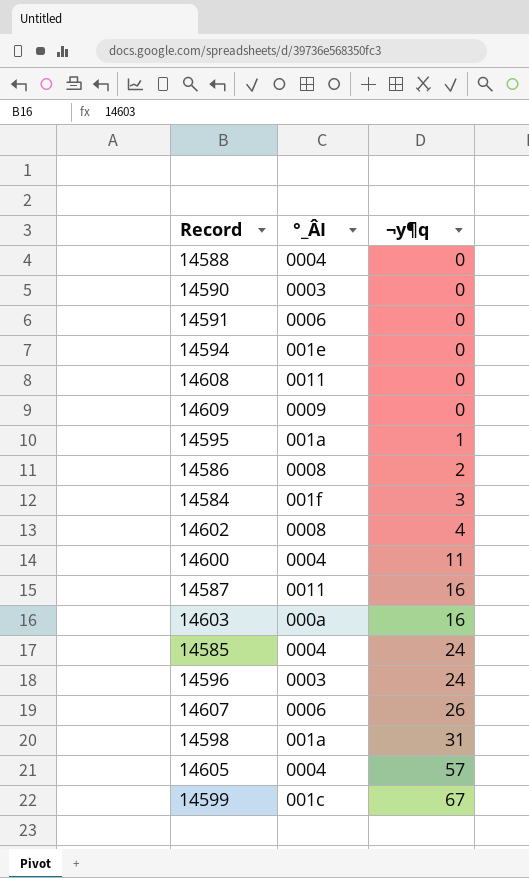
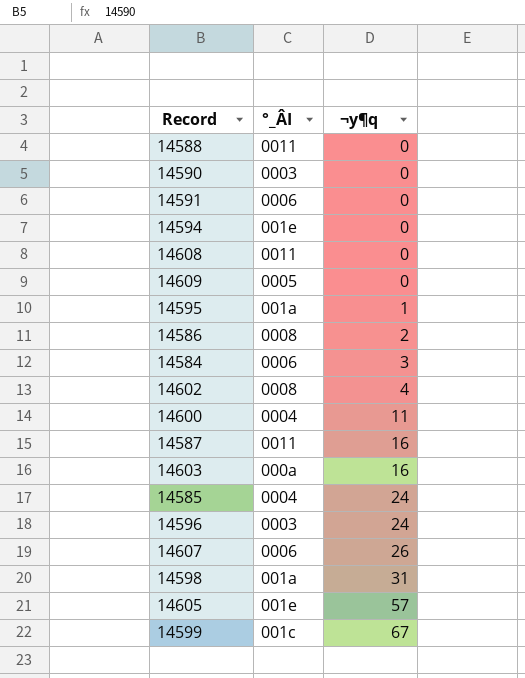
14588 | °_ÂI: 0004 -> 0011
14609 | °_ÂI: 0009 -> 0005
14584 | °_ÂI: 001f -> 0006
14605 | °_ÂI: 0004 -> 001e

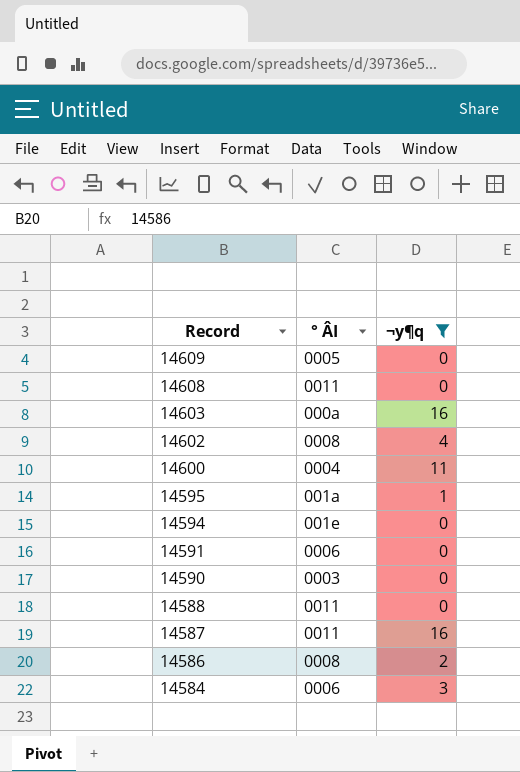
filter: none -> ¬y¶q <= 16
row order: ¬y¶q ascending -> Record descending
column name: °_ÂI -> ° ÂI

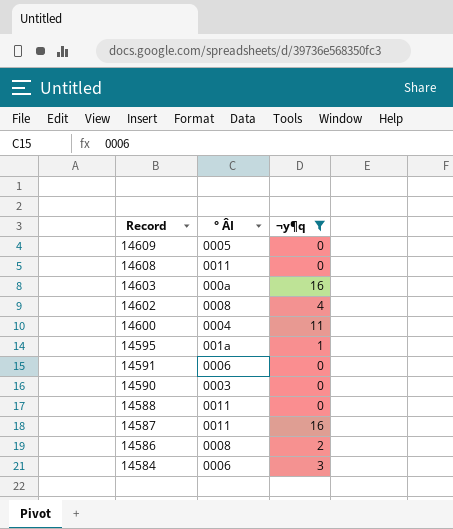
row 14594: 001e | 0 -> none

